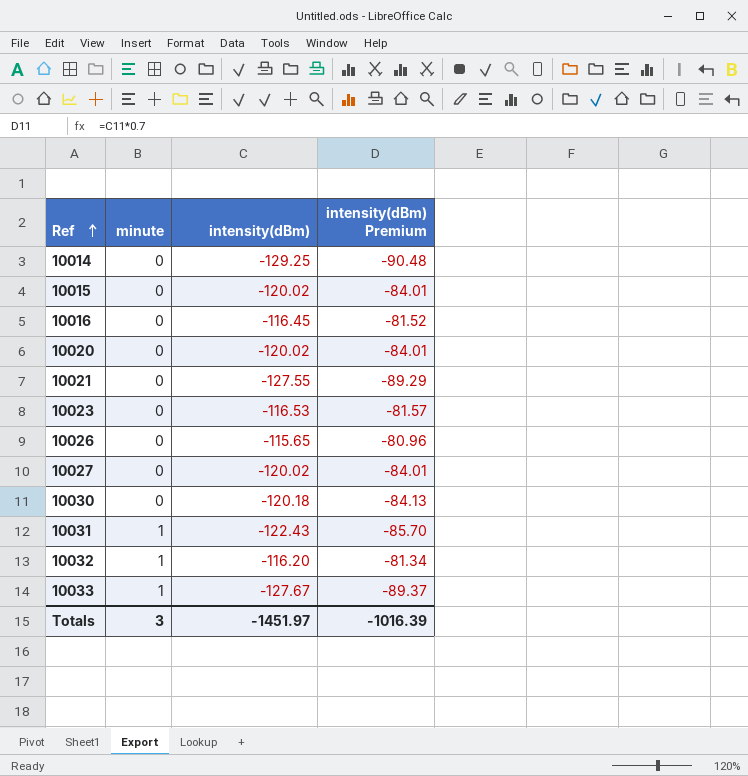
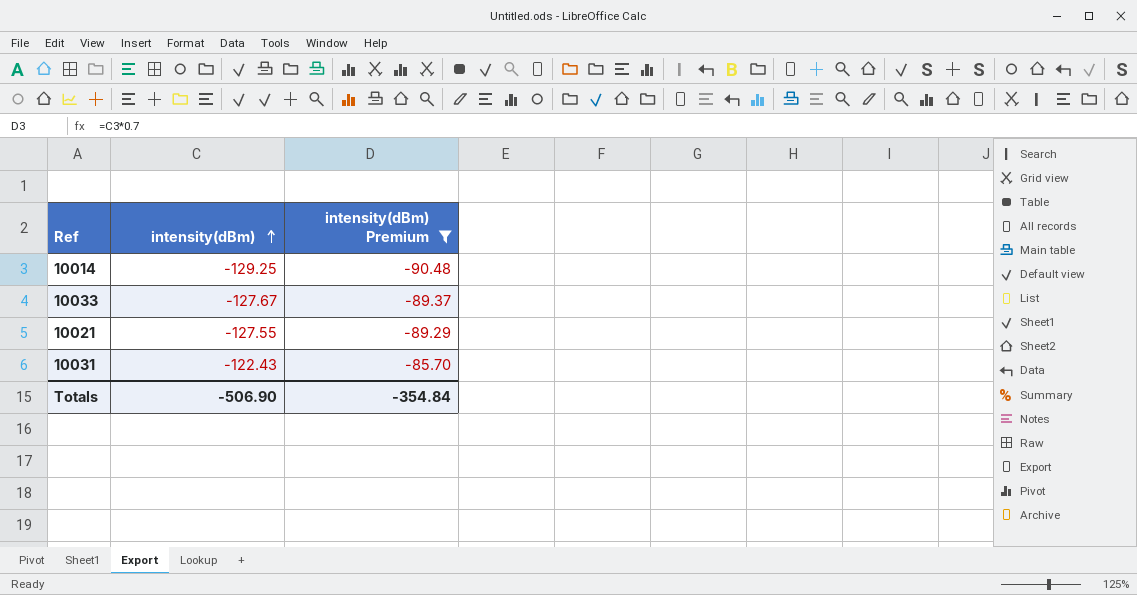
filter: none -> intensity(dBm) Premium <= -85.70
row order: Ref ascending -> intensity(dBm) ascending
column minute | position: 2 -> none
Totals | intensity(dBm): -1451.97 -> -506.90
Totals | intensity(dBm) Premium: -1016.39 -> -354.84

